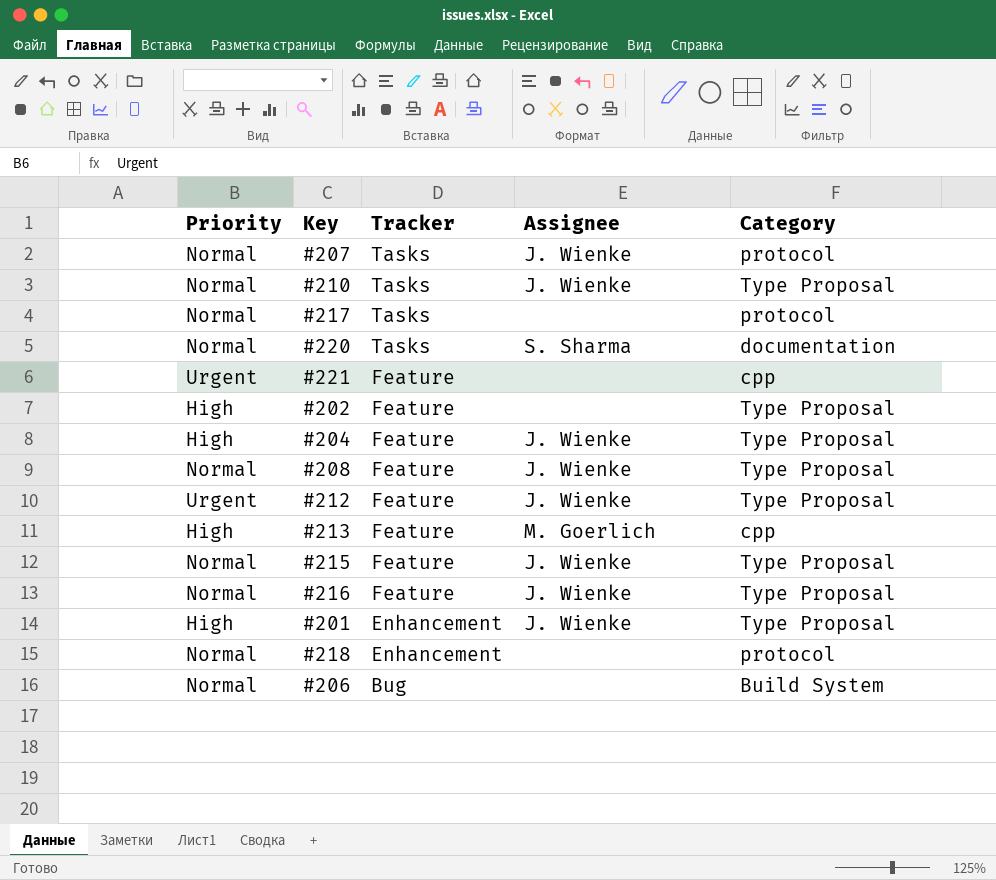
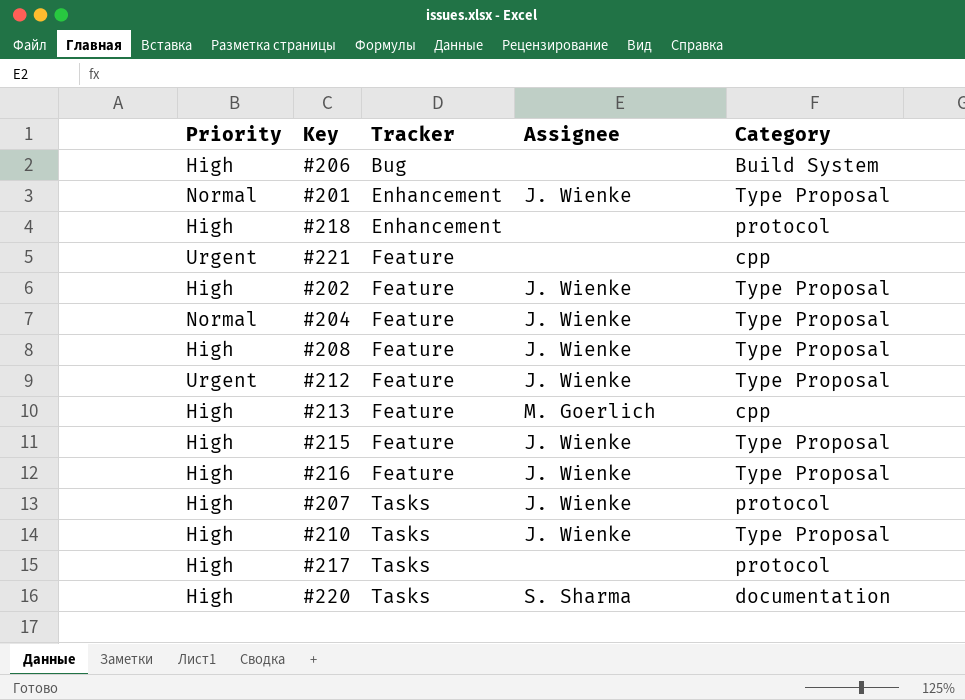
row order: Tracker descending -> Tracker ascending
#206 | Priority: Normal -> High
#201 | Priority: High -> Normal
#218 | Priority: Normal -> High
#202 | Assignee: none -> J. Wienke
#204 | Priority: High -> Normal
#208 | Priority: Normal -> High
#215 | Priority: Normal -> High
#216 | Priority: Normal -> High
#207 | Priority: Normal -> High
#210 | Priority: Normal -> High
#217 | Priority: Normal -> High
#220 | Priority: Normal -> High

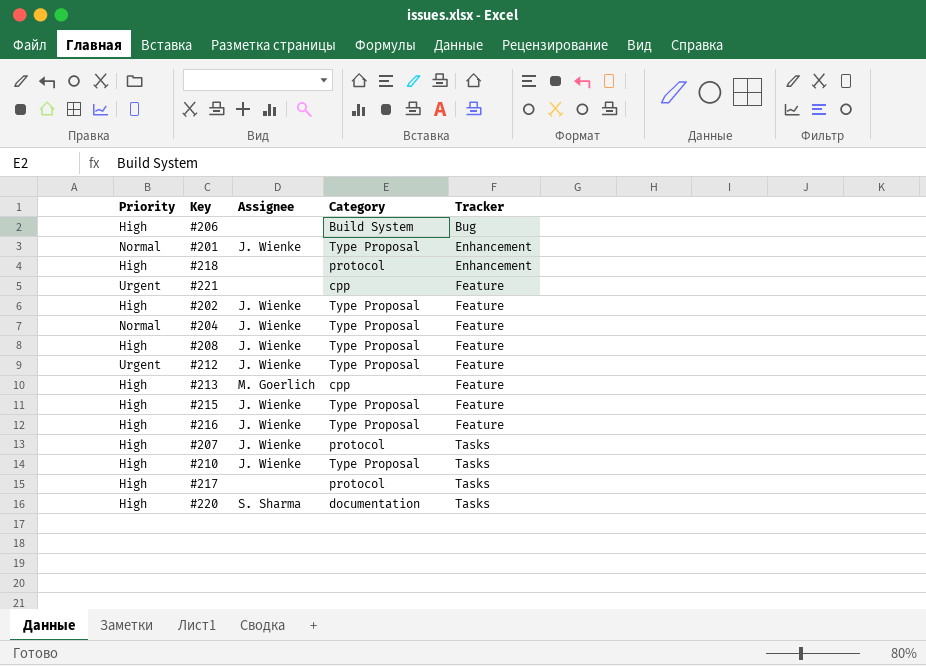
column Tracker | position: 3 -> 5

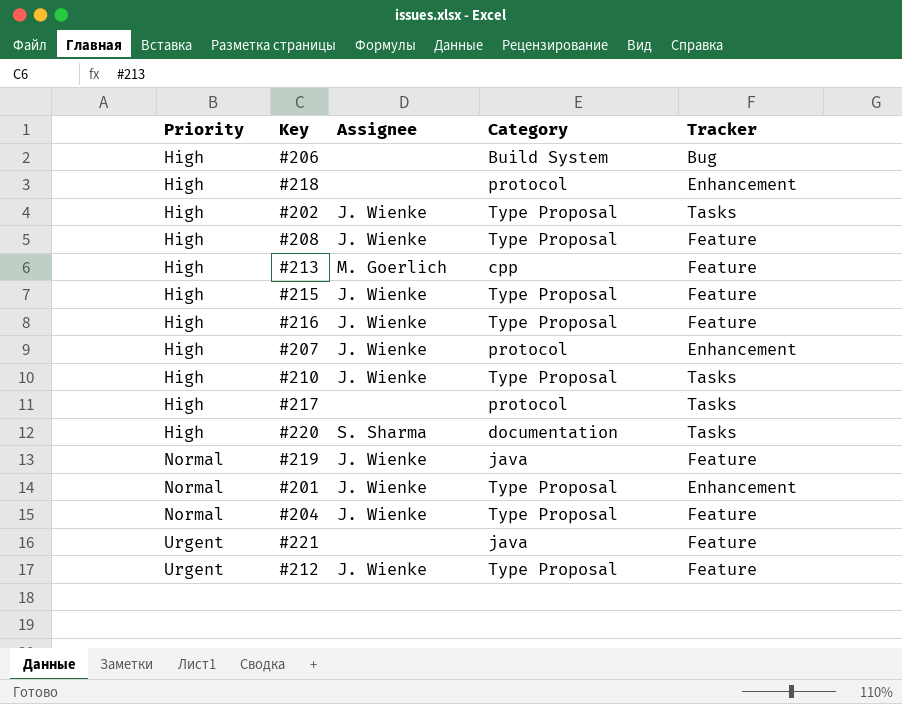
row order: Tracker ascending -> Priority ascending
#202 | Tracker: Feature -> Tasks
#207 | Tracker: Tasks -> Enhancement
row #219: none -> Normal | J. Wienke | java | Feature
#221 | Category: cpp -> java

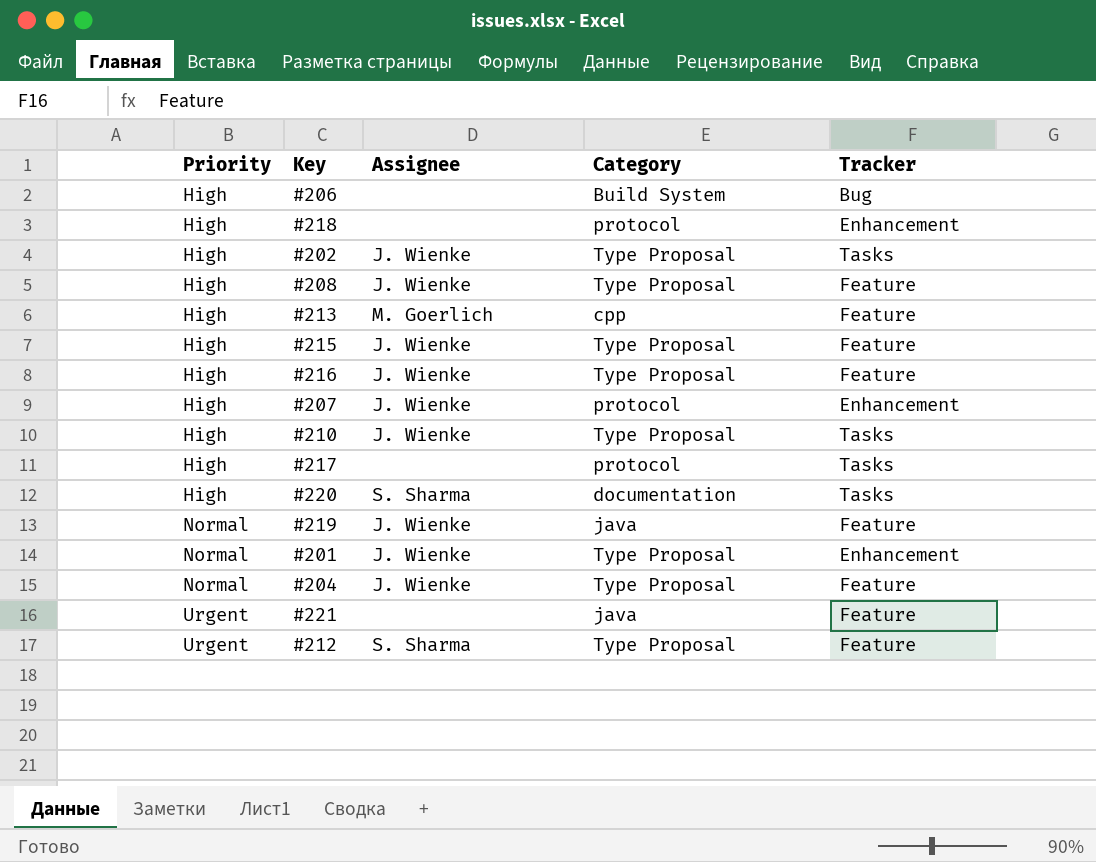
#212 | Assignee: J. Wienke -> S. Sharma

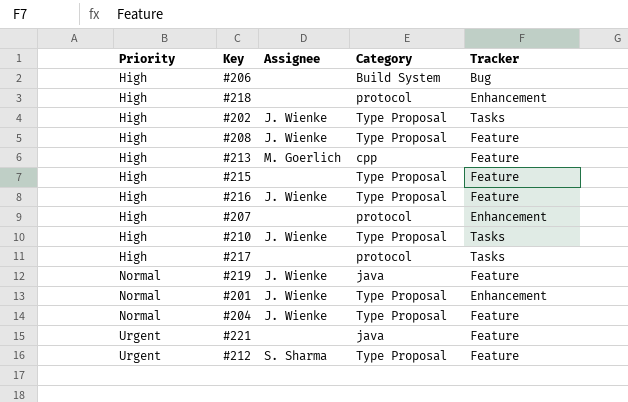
row #220: High | S. Sharma | documentation | Tasks -> none
#215 | Assignee: J. Wienke -> none
#207 | Assignee: J. Wienke -> none

